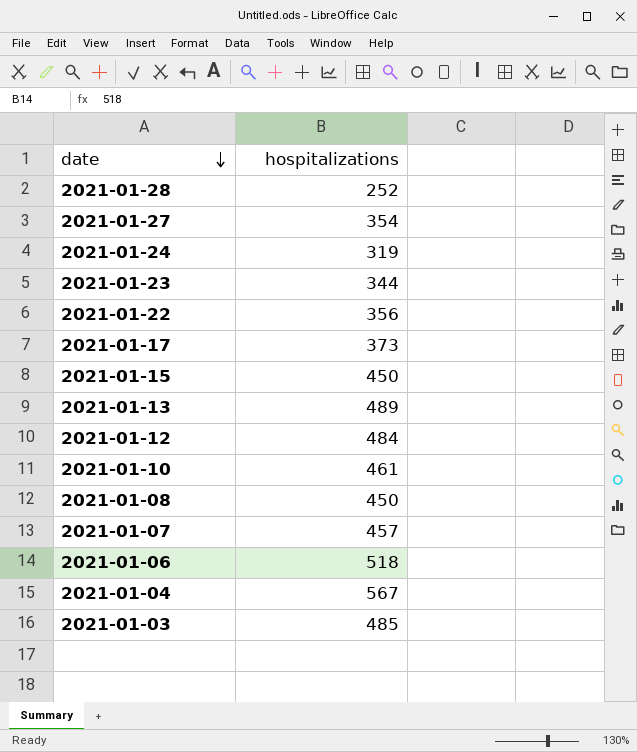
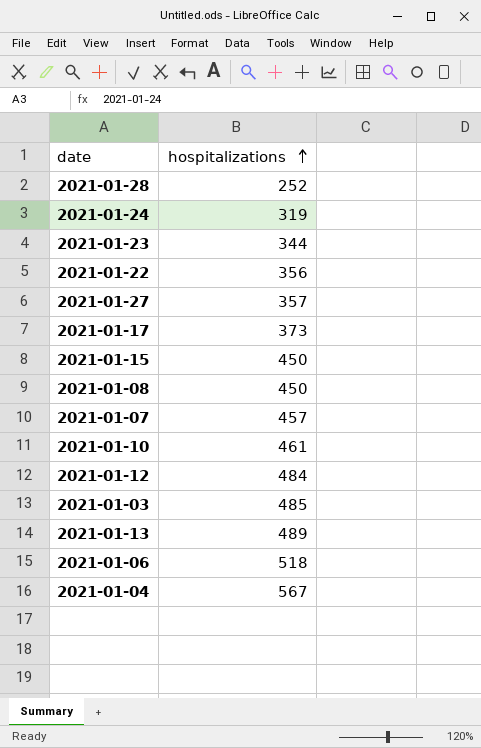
row order: date descending -> hospitalizations ascending
2021-01-27 | hospitalizations: 354 -> 357

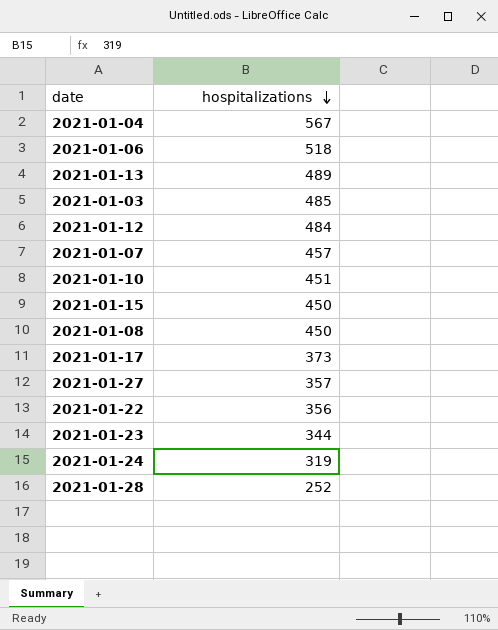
row order: hospitalizations ascending -> hospitalizations descending
2021-01-10 | hospitalizations: 461 -> 451

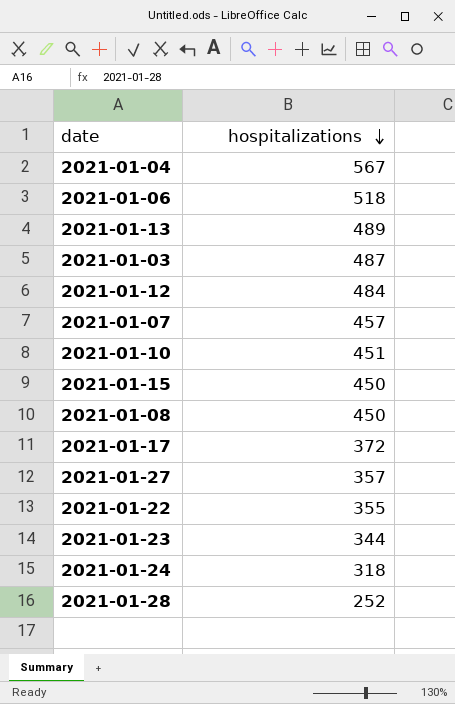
2021-01-03 | hospitalizations: 485 -> 487
2021-01-17 | hospitalizations: 373 -> 372
2021-01-22 | hospitalizations: 356 -> 355
2021-01-24 | hospitalizations: 319 -> 318

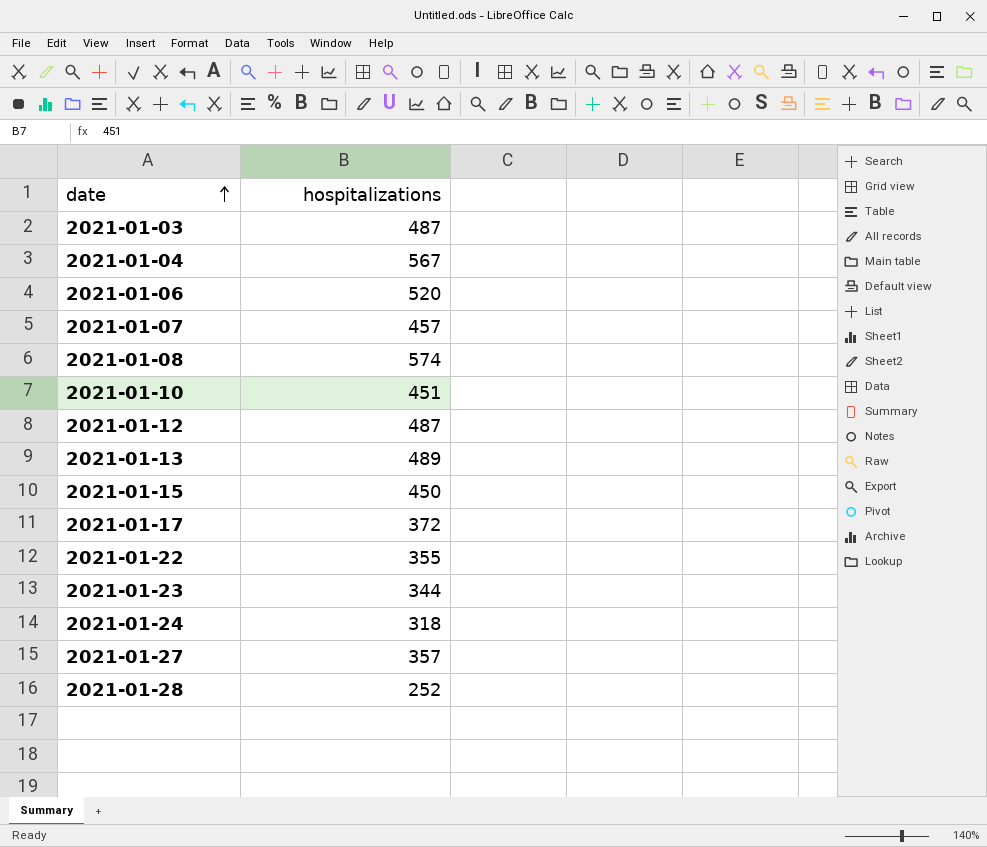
row order: hospitalizations descending -> date ascending
2021-01-06 | hospitalizations: 518 -> 520
2021-01-08 | hospitalizations: 450 -> 574
2021-01-12 | hospitalizations: 484 -> 487

